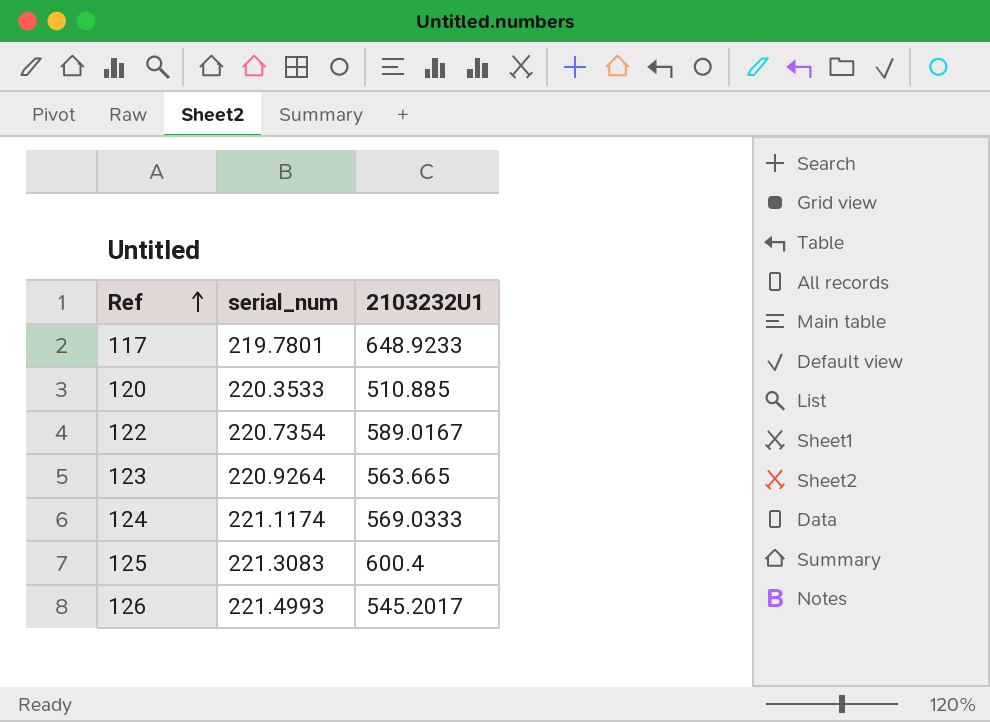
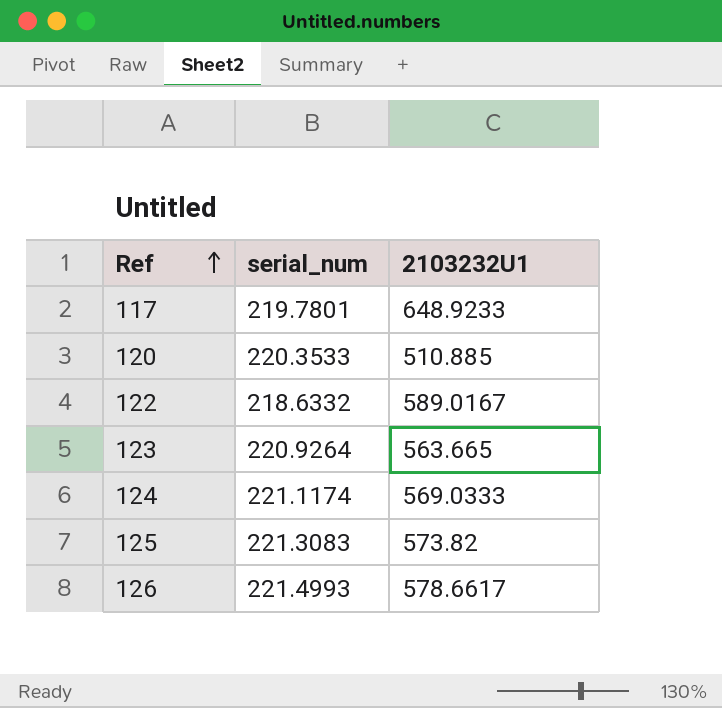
122 | serial_num: 220.7354 -> 218.6332
125 | 2103232U1: 600.4 -> 573.82
126 | 2103232U1: 545.2017 -> 578.6617

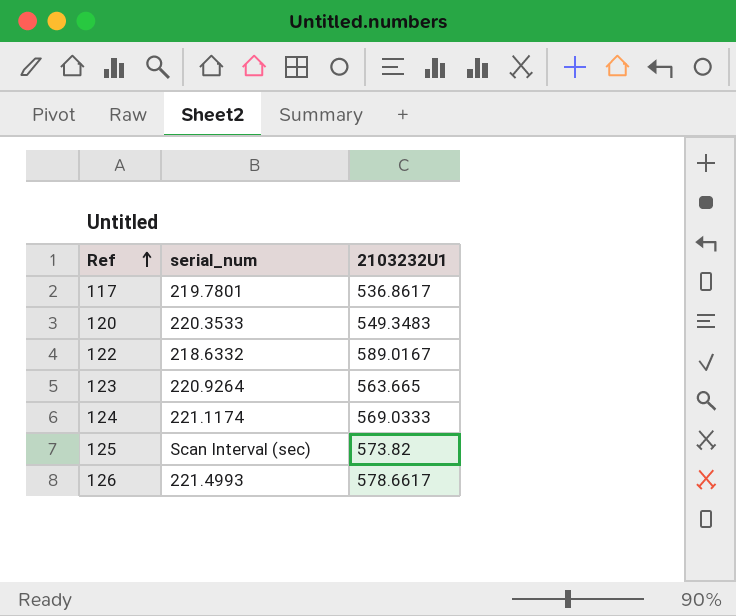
117 | 2103232U1: 648.9233 -> 536.8617
120 | 2103232U1: 510.885 -> 549.3483
125 | serial_num: 221.3083 -> Scan Interval (sec)

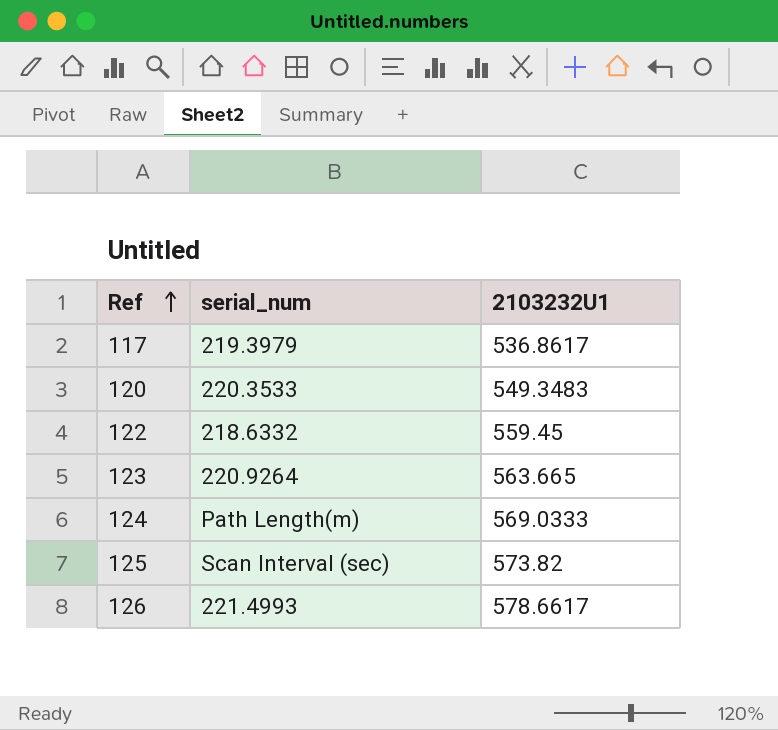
117 | serial_num: 219.7801 -> 219.3979
122 | 2103232U1: 589.0167 -> 559.45
124 | serial_num: 221.1174 -> Path Length(m)

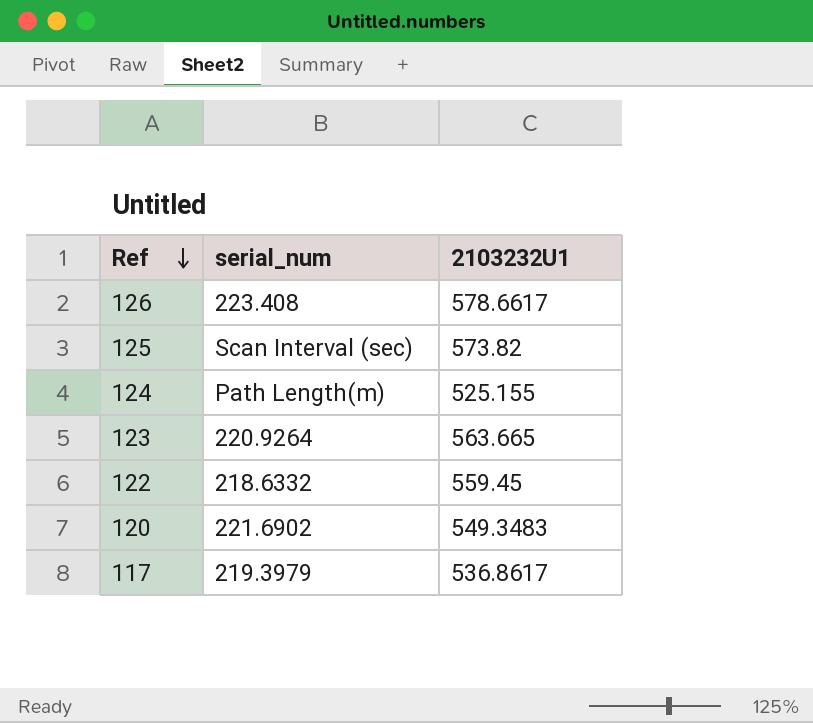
row order: Ref ascending -> Ref descending
126 | serial_num: 221.4993 -> 223.408
124 | 2103232U1: 569.0333 -> 525.155
120 | serial_num: 220.3533 -> 221.6902

